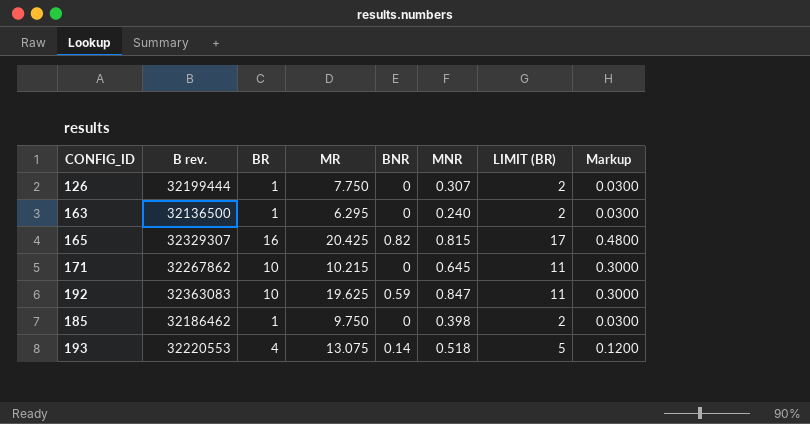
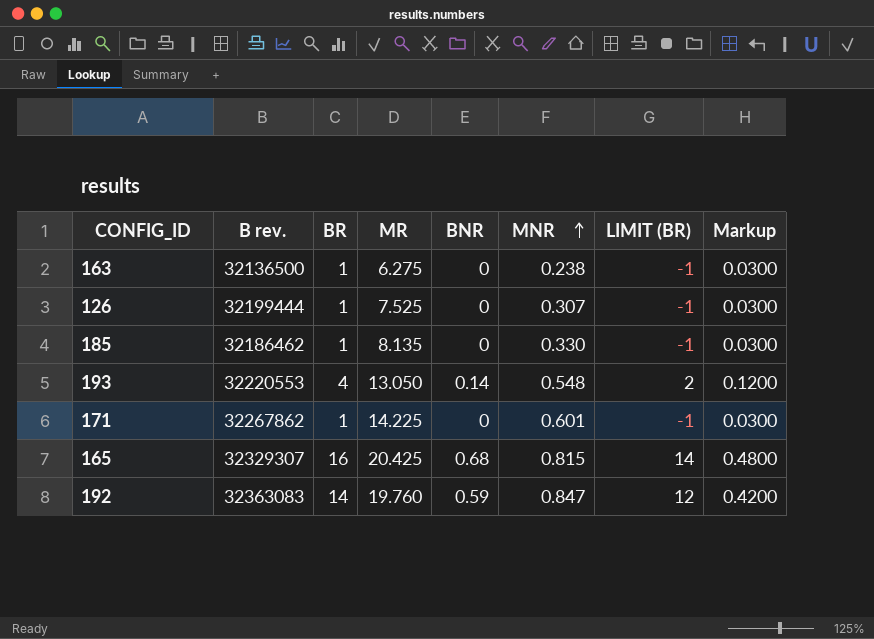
row order: none -> MNR ascending
column LIMIT (BR) | formula: [BR] + 1 -> [BR] - 2
163 | MR: 6.295 -> 6.275
163 | MNR: 0.240 -> 0.238
126 | MR: 7.750 -> 7.525
185 | MR: 9.750 -> 8.135
185 | MNR: 0.398 -> 0.330
193 | MR: 13.075 -> 13.050
193 | MNR: 0.518 -> 0.548
171 | BR: 10 -> 1
171 | MR: 10.215 -> 14.225
171 | MNR: 0.645 -> 0.601
171 | Markup: 0.3000 -> 0.0300
165 | BNR: 0.82 -> 0.68
192 | BR: 10 -> 14
192 | MR: 19.625 -> 19.760
192 | Markup: 0.3000 -> 0.4200

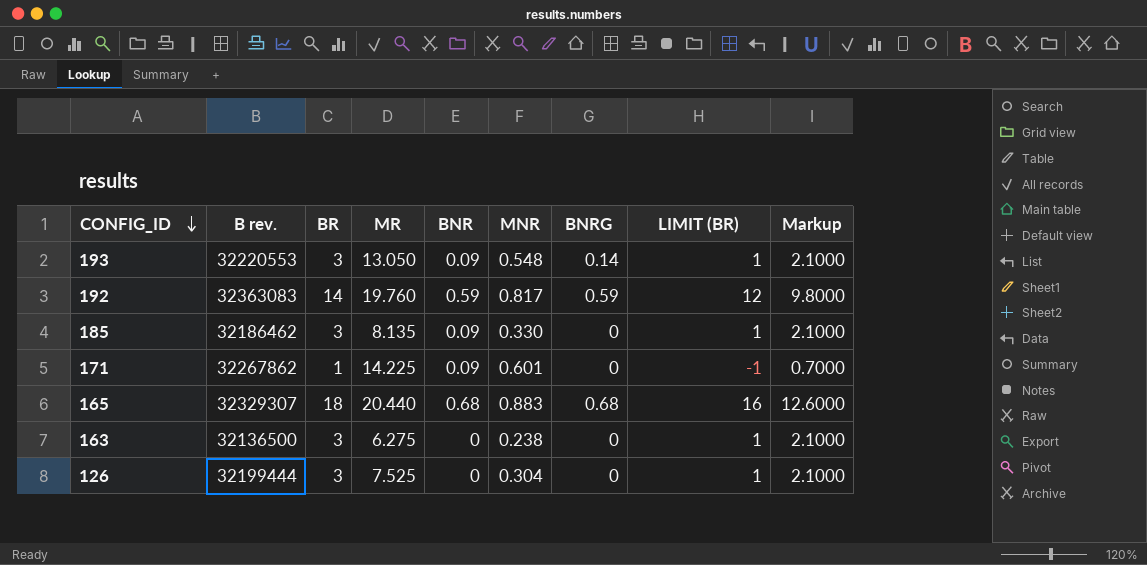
row order: MNR ascending -> CONFIG_ID descending
column BNRG | position: none -> 7
column Markup | formula: [BR] * 0.03 -> [BR] * 0.7
193 | BR: 4 -> 3
193 | BNR: 0.14 -> 0.09
193 | LIMIT (BR): 2 -> 1
192 | MNR: 0.847 -> 0.817
185 | BR: 1 -> 3
185 | BNR: 0 -> 0.09
185 | LIMIT (BR): -1 -> 1
171 | BNR: 0 -> 0.09
165 | BR: 16 -> 18
165 | MR: 20.425 -> 20.440
165 | MNR: 0.815 -> 0.883
165 | LIMIT (BR): 14 -> 16
163 | BR: 1 -> 3
163 | LIMIT (BR): -1 -> 1
126 | BR: 1 -> 3
126 | MNR: 0.307 -> 0.304
126 | LIMIT (BR): -1 -> 1

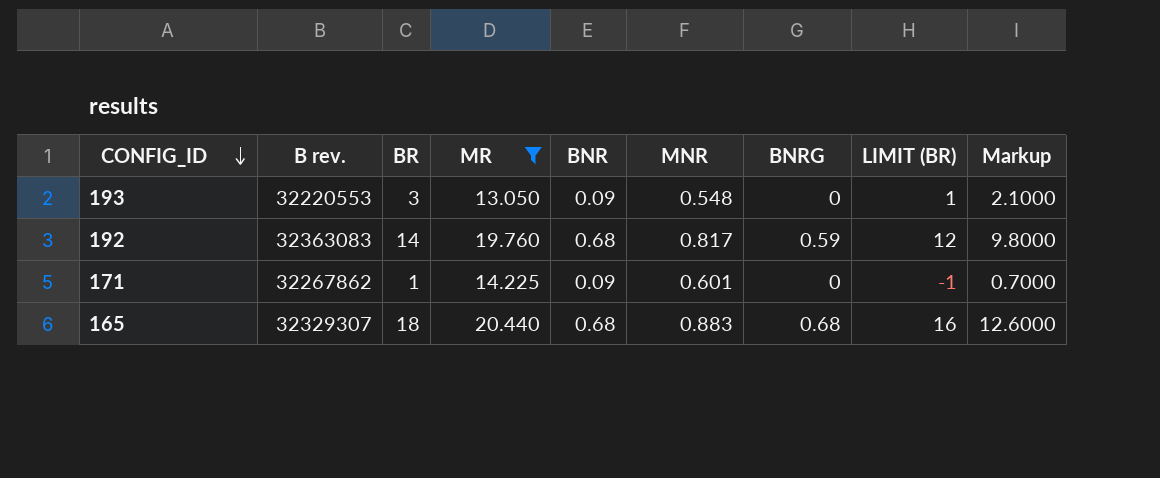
filter: none -> MR >= 13.050
193 | BNRG: 0.14 -> 0
192 | BNR: 0.59 -> 0.68

